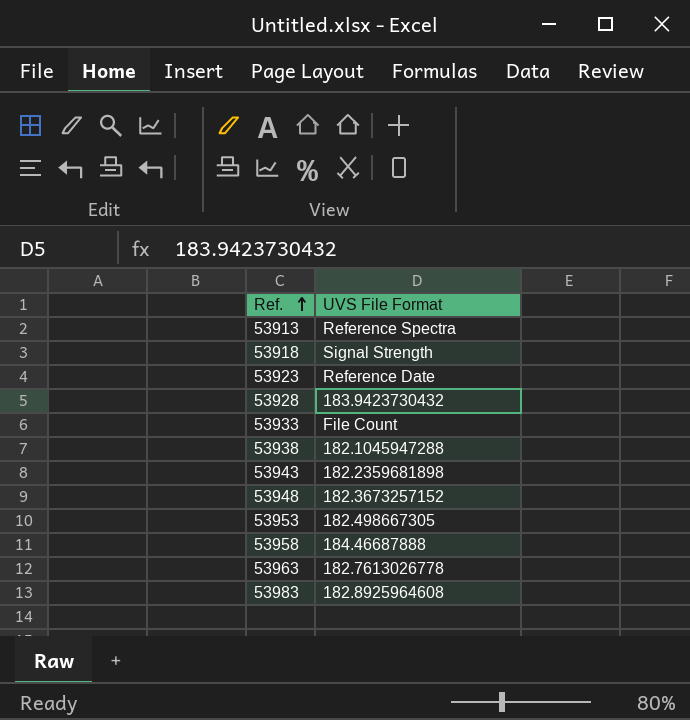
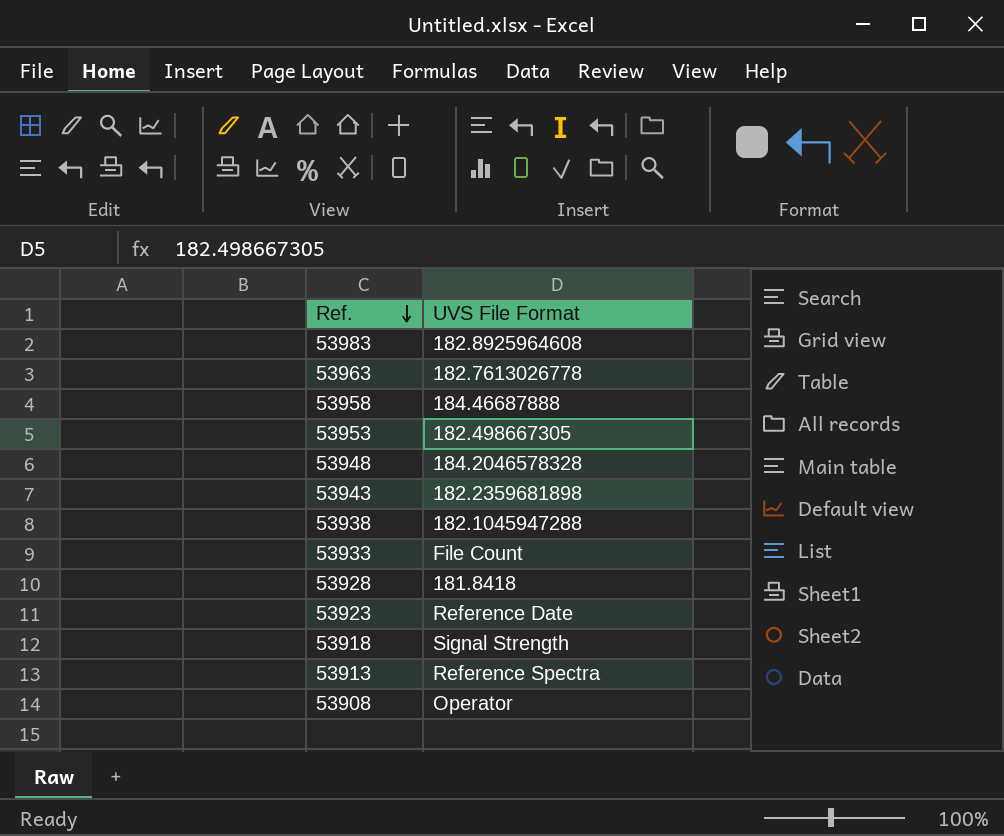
row order: Ref. ascending -> Ref. descending
53948 | UVS File Format: 182.3673257152 -> 184.2046578328
53928 | UVS File Format: 183.9423730432 -> 181.8418
row 53908: none -> Operator

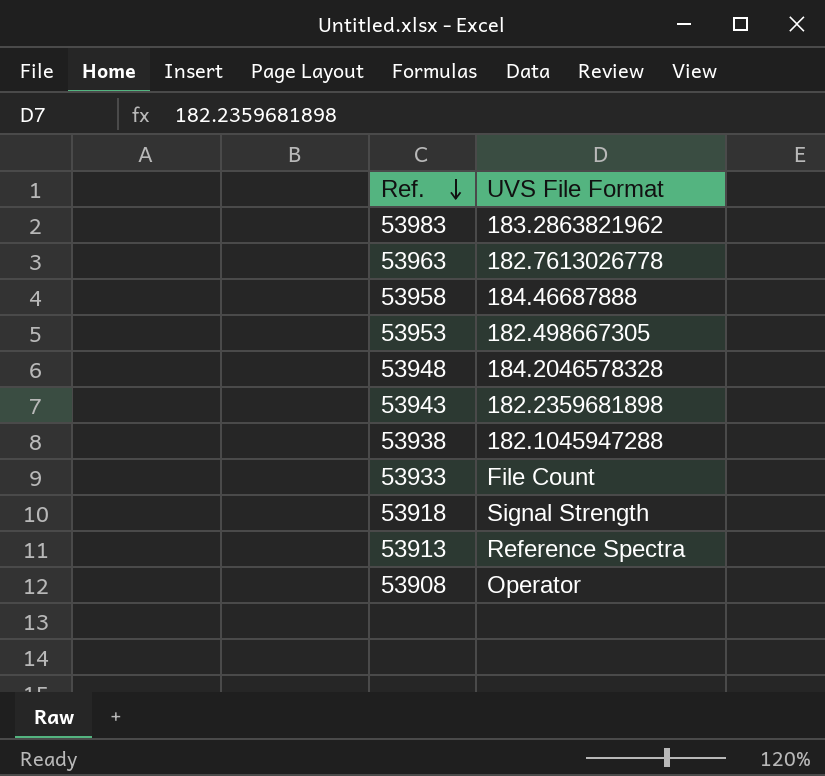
row 53928: 181.8418 -> none
row 53923: Reference Date -> none
53983 | UVS File Format: 182.8925964608 -> 183.2863821962

